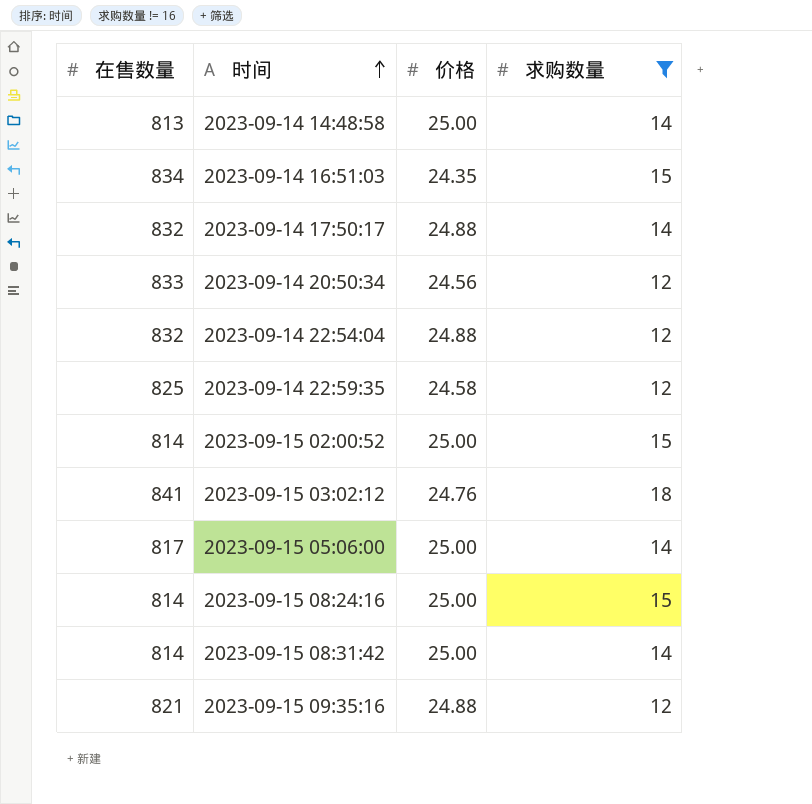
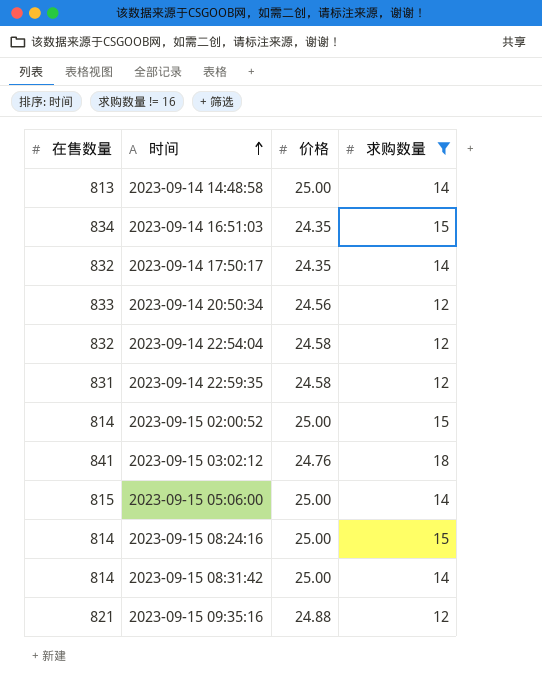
2023-09-14 17:50:17 | 价格: 24.88 -> 24.35
2023-09-14 22:54:04 | 价格: 24.88 -> 24.58
2023-09-14 22:59:35 | 在售数量: 825 -> 831
2023-09-15 05:06:00 | 在售数量: 817 -> 815

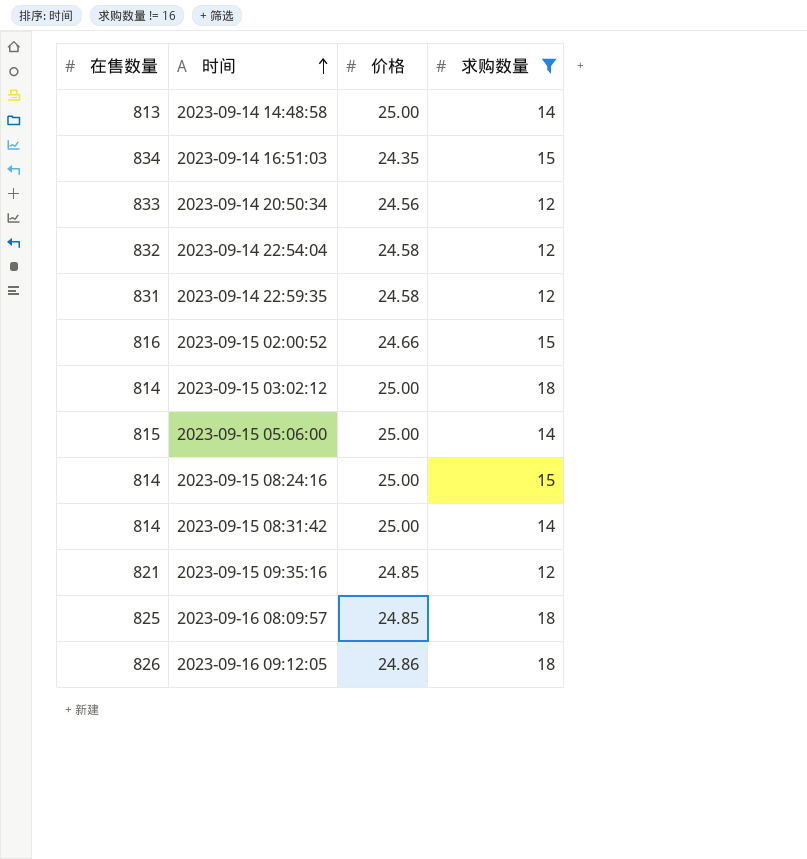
row 2023-09-14 17:50:17: 832 | 24.35 | 14 -> none
2023-09-15 02:00:52 | 在售数量: 814 -> 816
2023-09-15 02:00:52 | 价格: 25.00 -> 24.66
2023-09-15 03:02:12 | 在售数量: 841 -> 814
2023-09-15 03:02:12 | 价格: 24.76 -> 25.00
2023-09-15 09:35:16 | 价格: 24.88 -> 24.85
row 2023-09-16 08:09:57: none -> 825 | 24.85 | 18
row 2023-09-16 09:12:05: none -> 826 | 24.86 | 18

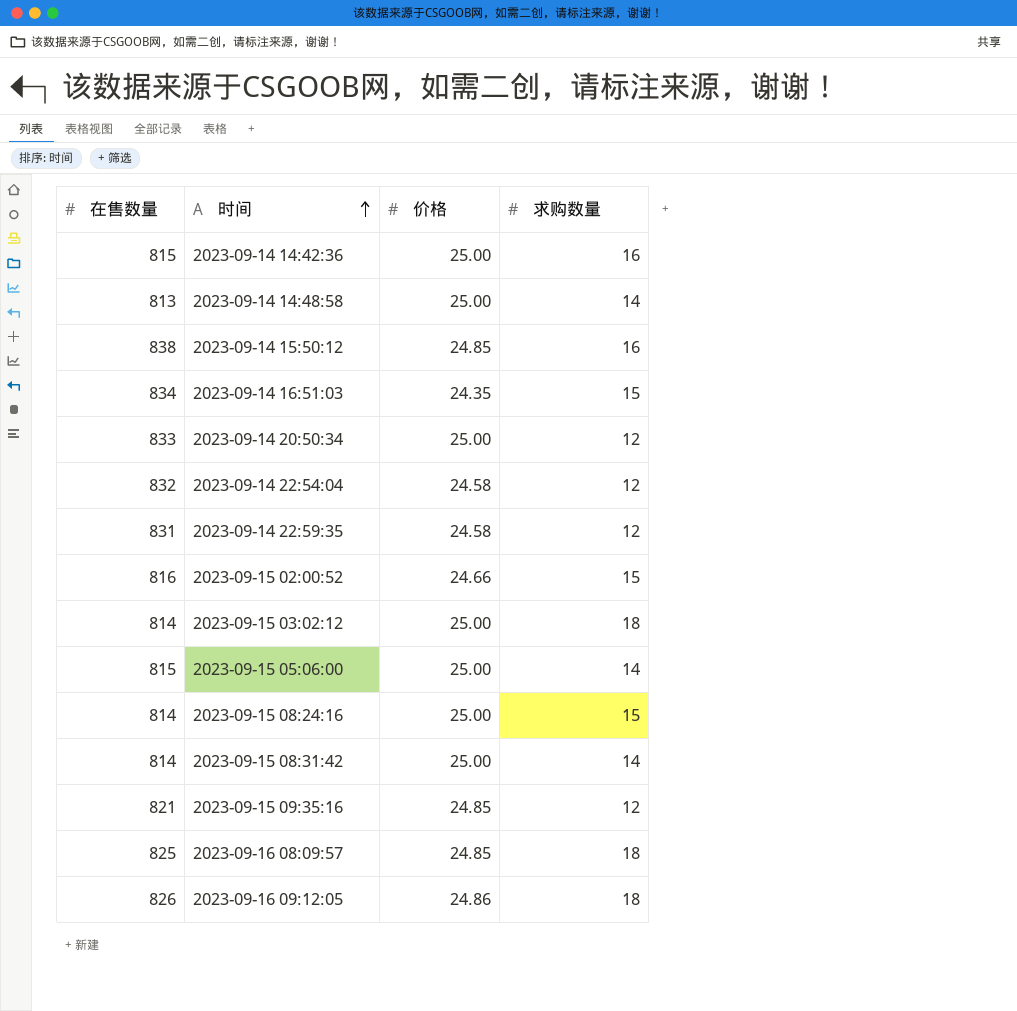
filter: 求购数量 != 16 -> none
2023-09-14 20:50:34 | 价格: 24.56 -> 25.00

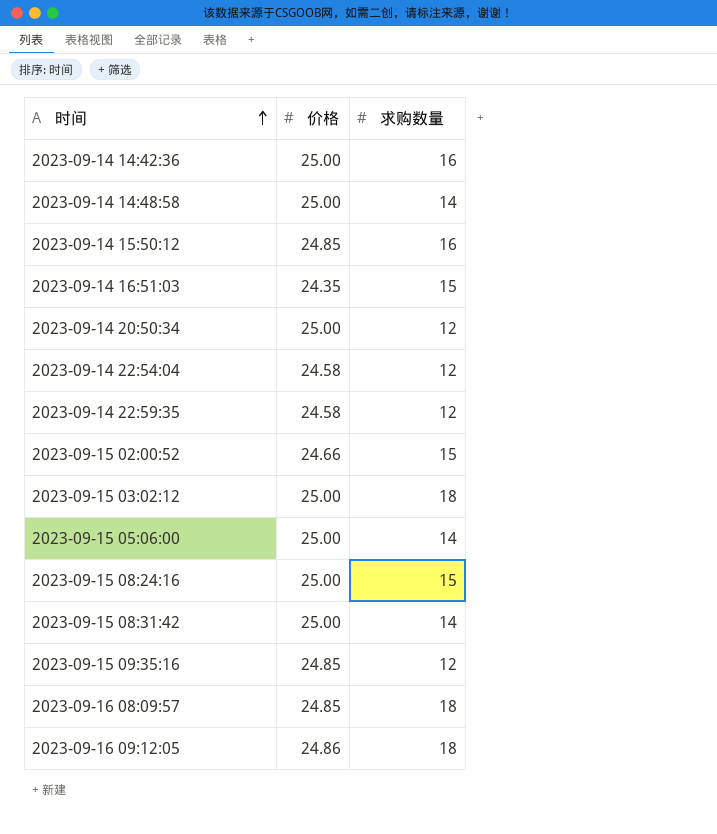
column 在售数量 | position: 1 -> none

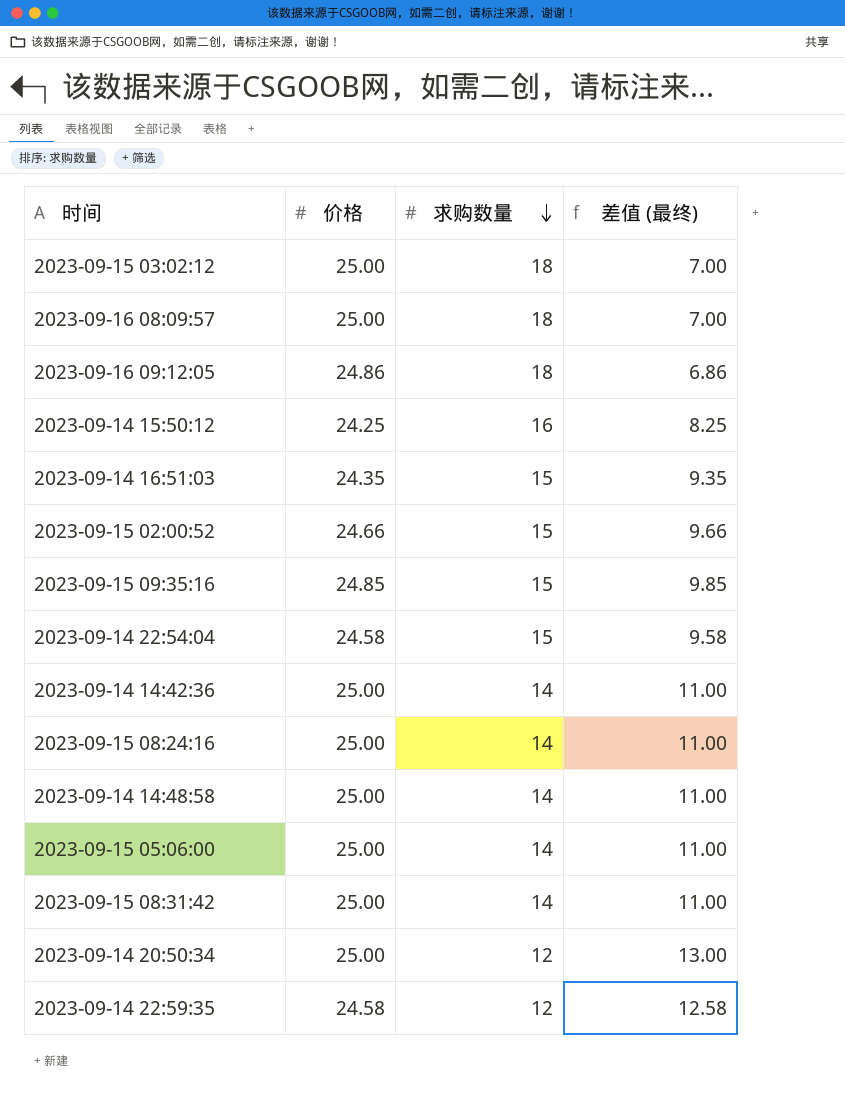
row order: 时间 ascending -> 求购数量 descending
column 差值 (最终) | formula: none -> [价格] - [求购数量]
2023-09-16 08:09:57 | 价格: 24.85 -> 25.00
2023-09-14 15:50:12 | 价格: 24.85 -> 24.25
2023-09-15 09:35:16 | 求购数量: 12 -> 15
2023-09-14 22:54:04 | 求购数量: 12 -> 15
2023-09-14 14:42:36 | 求购数量: 16 -> 14
2023-09-15 08:24:16 | 求购数量: 15 -> 14

